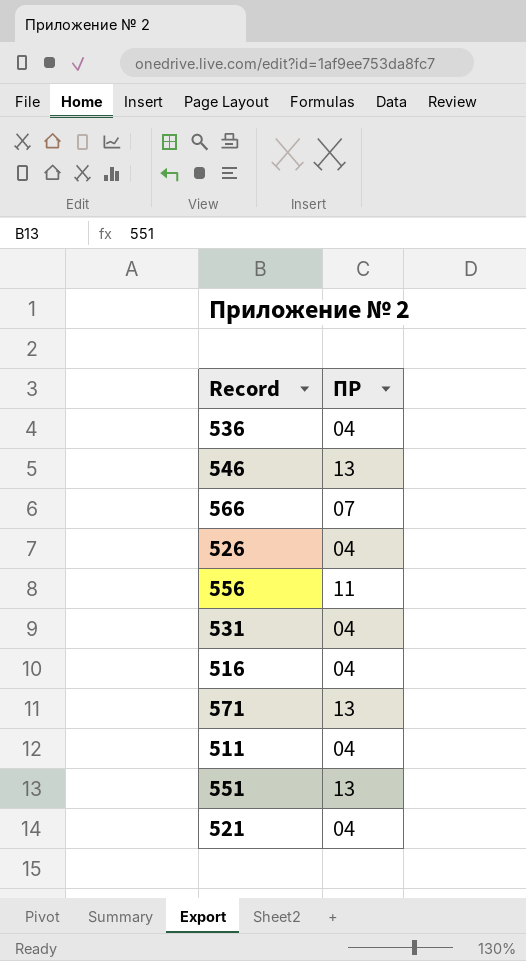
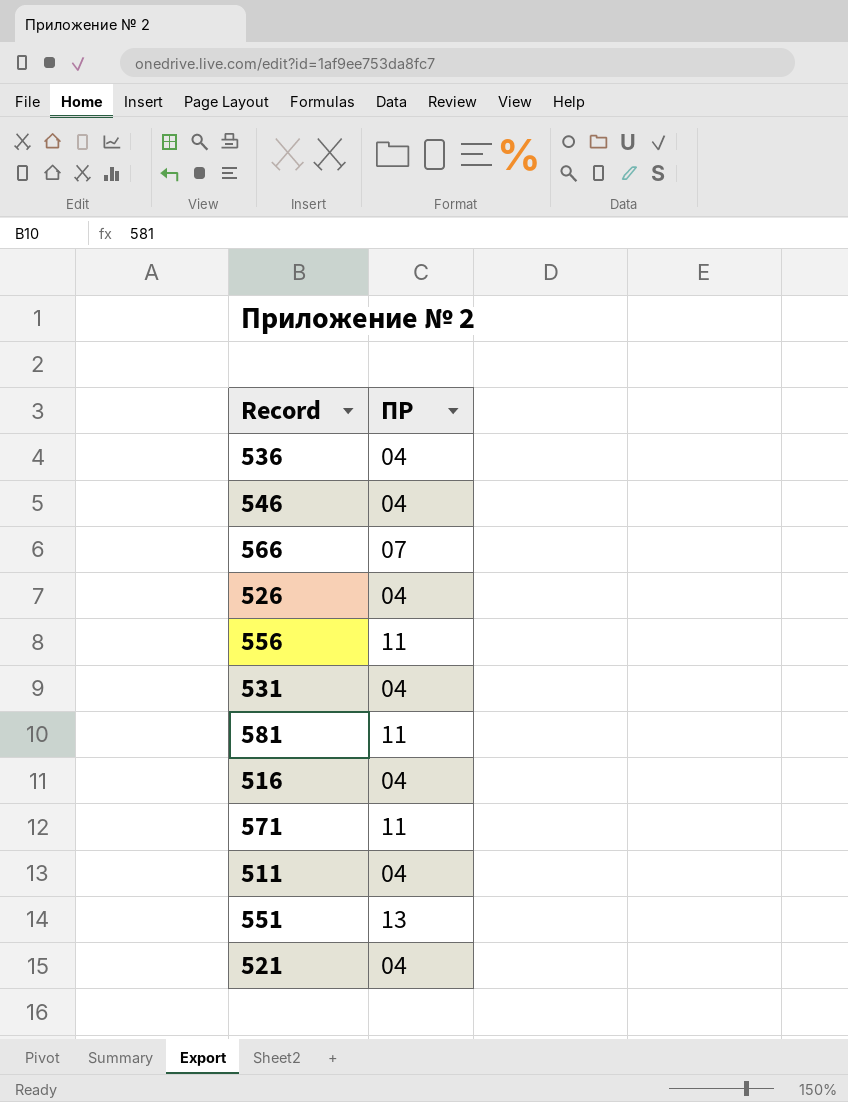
546 | ПР: 13 -> 04
row 581: none -> 11
571 | ПР: 13 -> 11

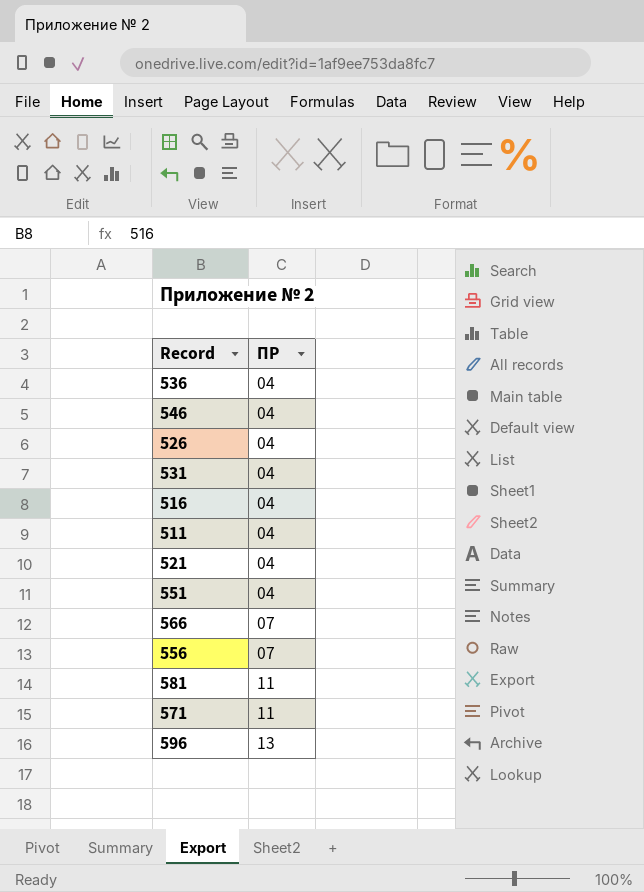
row order: none -> ПР ascending
551 | ПР: 13 -> 04
556 | ПР: 11 -> 07
row 596: none -> 13

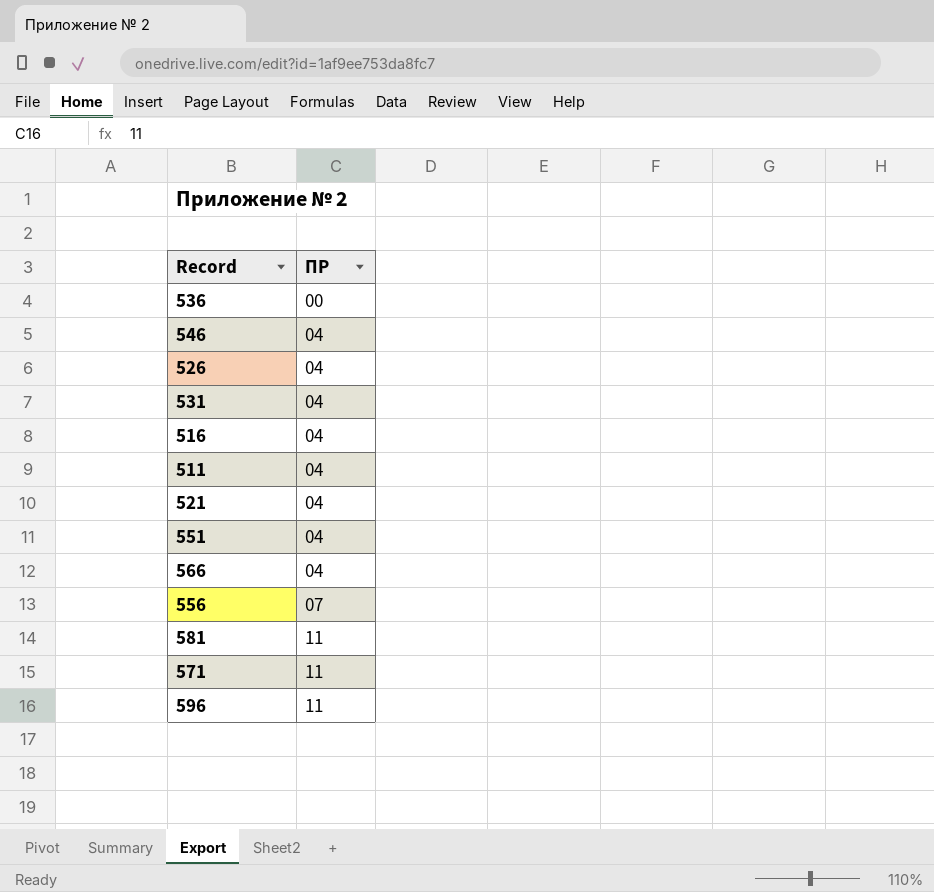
536 | ПР: 04 -> 00
566 | ПР: 07 -> 04
596 | ПР: 13 -> 11

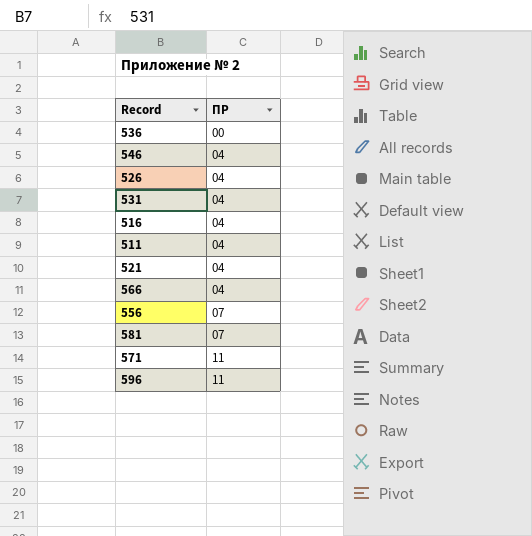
row 551: 04 -> none
581 | ПР: 11 -> 07

